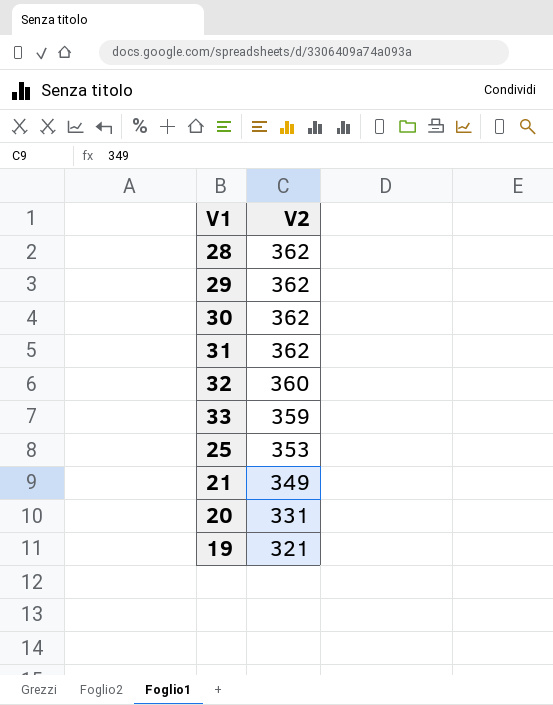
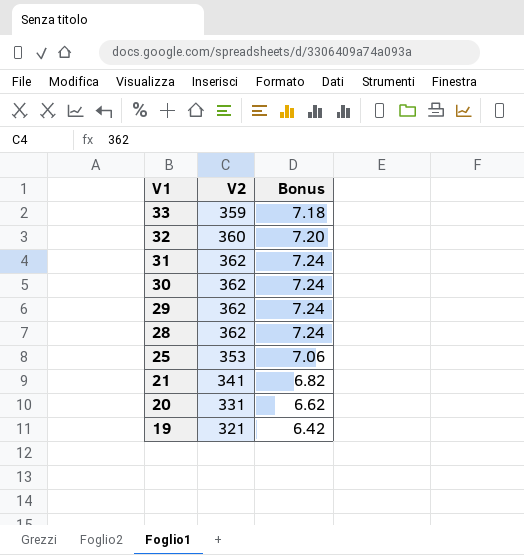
row order: V2 descending -> V1 descending
column Bonus | formula: none -> [V2] * 0.02
21 | V2: 349 -> 341

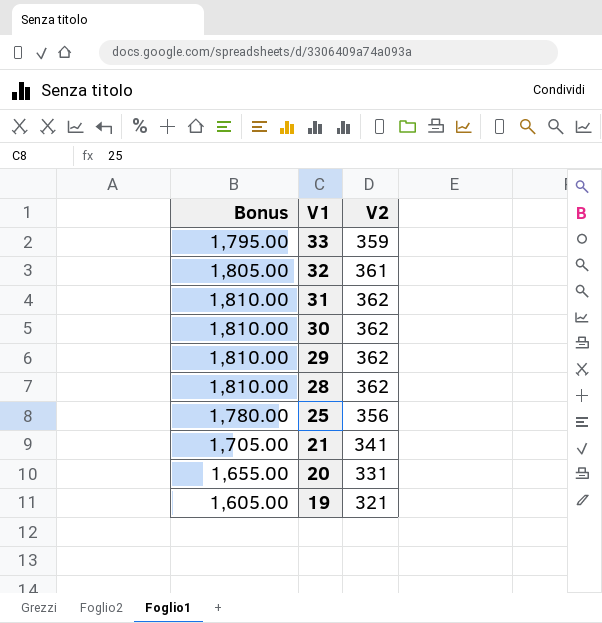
column Bonus | formula: [V2] * 0.02 -> [V2] * 5
column Bonus | position: 3 -> 1
32 | V2: 360 -> 361
25 | V2: 353 -> 356

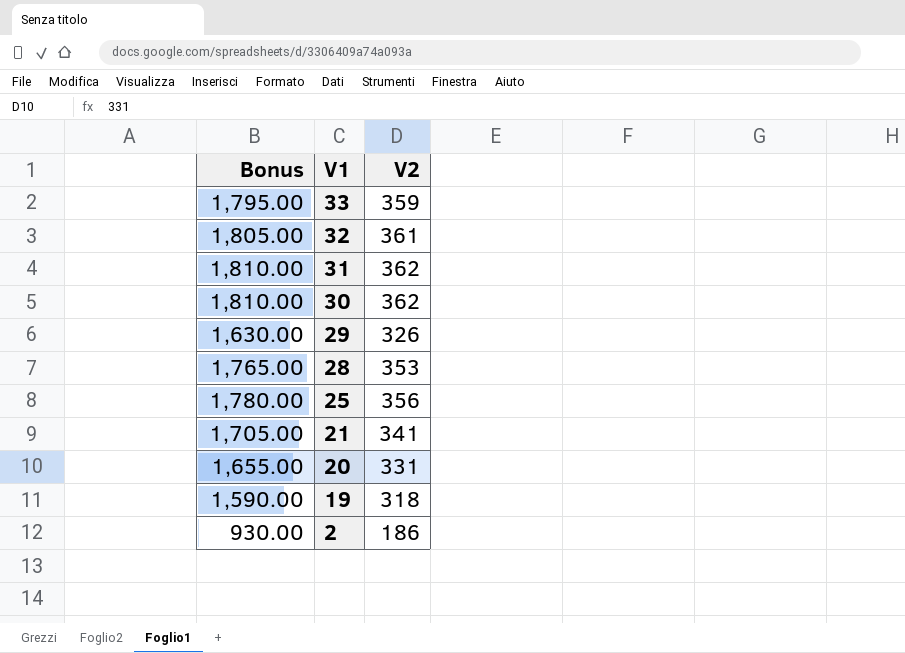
29 | Bonus: 1,810.00 -> 1,630.00
29 | V2: 362 -> 326
28 | Bonus: 1,810.00 -> 1,765.00
28 | V2: 362 -> 353
19 | Bonus: 1,605.00 -> 1,590.00
19 | V2: 321 -> 318
row 2: none -> 930.00 | 186

